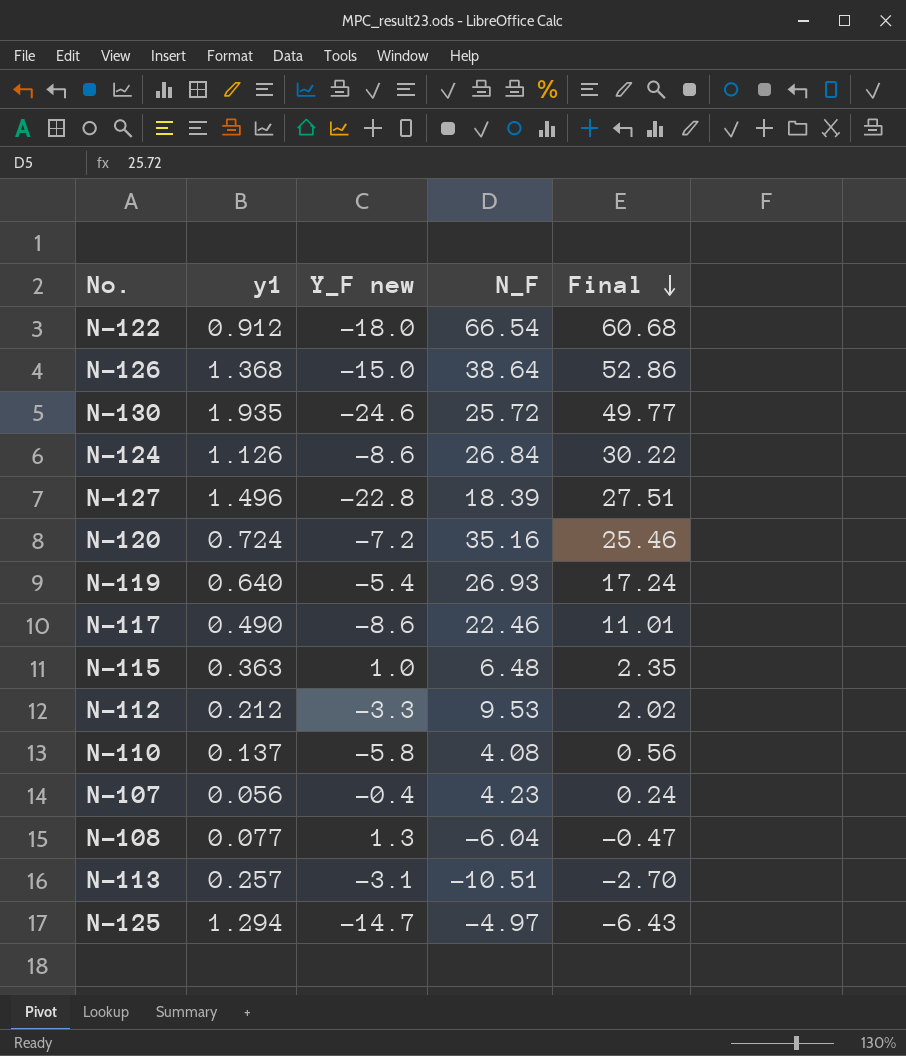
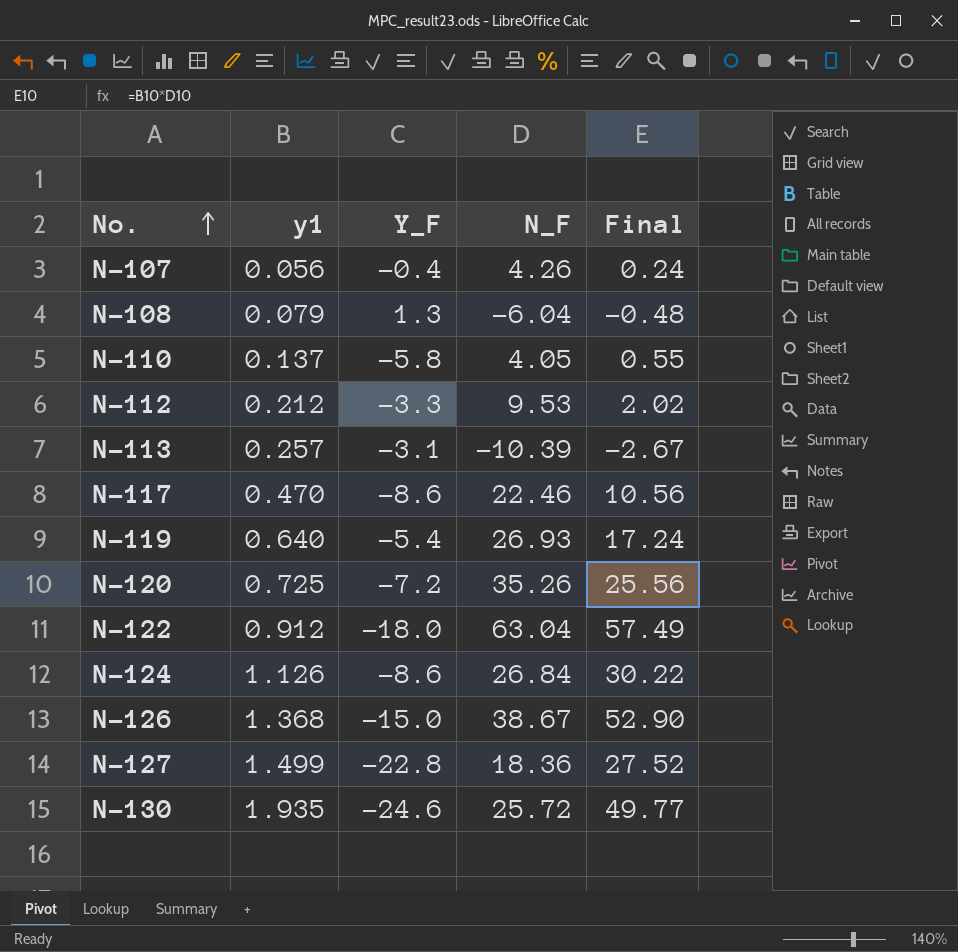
row order: Final descending -> No. ascending
column name: Y_F new -> Y_F
row N-115: 0.363 | 1.0 | 6.48 | 2.35 -> none
row N-125: 1.294 | -14.7 | -4.97 | -6.43 -> none
N-107 | N_F: 4.23 -> 4.26
N-108 | y1: 0.077 -> 0.079
N-108 | Final: -0.47 -> -0.48
N-110 | N_F: 4.08 -> 4.05
N-110 | Final: 0.56 -> 0.55
N-113 | N_F: -10.51 -> -10.39
N-113 | Final: -2.70 -> -2.67
N-117 | y1: 0.490 -> 0.470
N-117 | Final: 11.01 -> 10.56
N-120 | y1: 0.724 -> 0.725
N-120 | N_F: 35.16 -> 35.26
N-120 | Final: 25.46 -> 25.56
N-122 | N_F: 66.54 -> 63.04
N-122 | Final: 60.68 -> 57.49
N-126 | N_F: 38.64 -> 38.67
N-126 | Final: 52.86 -> 52.90
N-127 | y1: 1.496 -> 1.499
N-127 | N_F: 18.39 -> 18.36
N-127 | Final: 27.51 -> 27.52

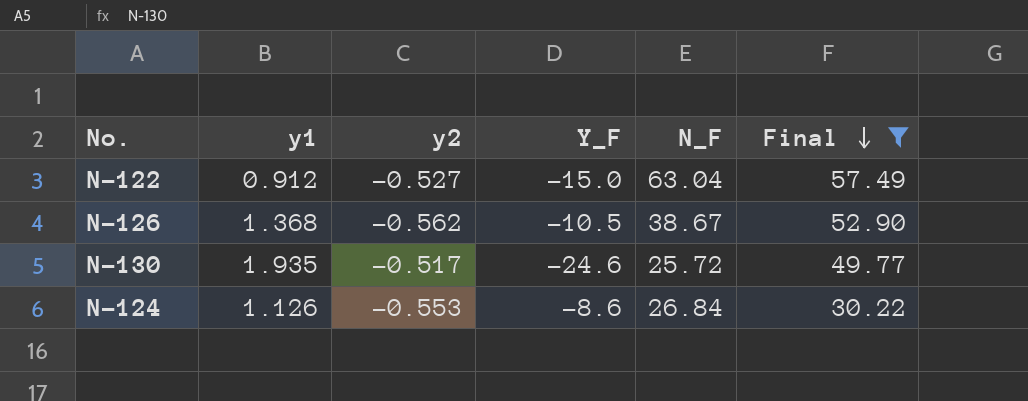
filter: none -> Final >= 30.22
row order: No. ascending -> Final descending
column y2 | position: none -> 3
N-122 | Y_F: -18.0 -> -15.0
N-126 | Y_F: -15.0 -> -10.5

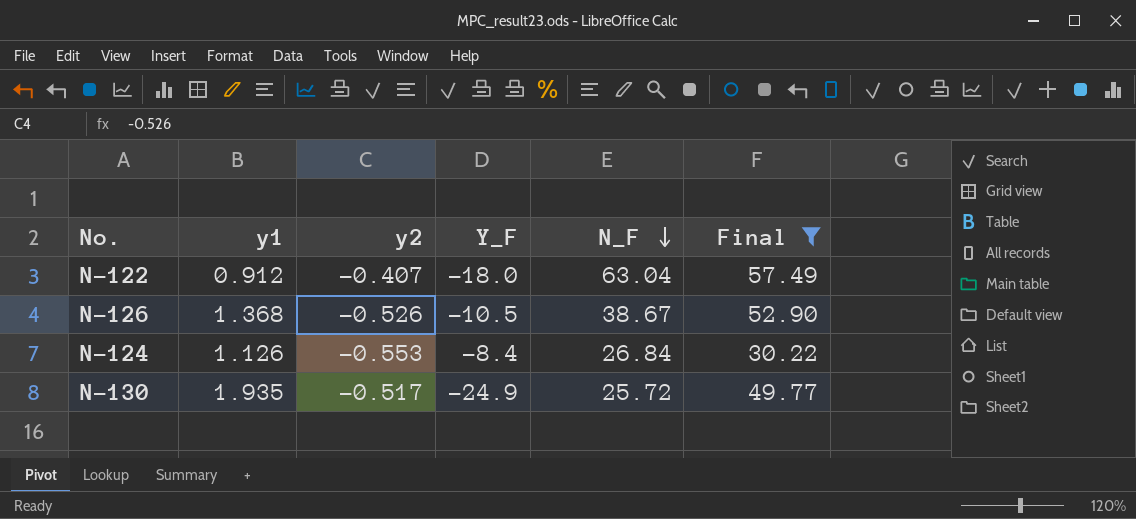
row order: Final descending -> N_F descending
N-122 | y2: -0.527 -> -0.407
N-122 | Y_F: -15.0 -> -18.0
N-126 | y2: -0.562 -> -0.526
N-124 | Y_F: -8.6 -> -8.4
N-130 | Y_F: -24.6 -> -24.9

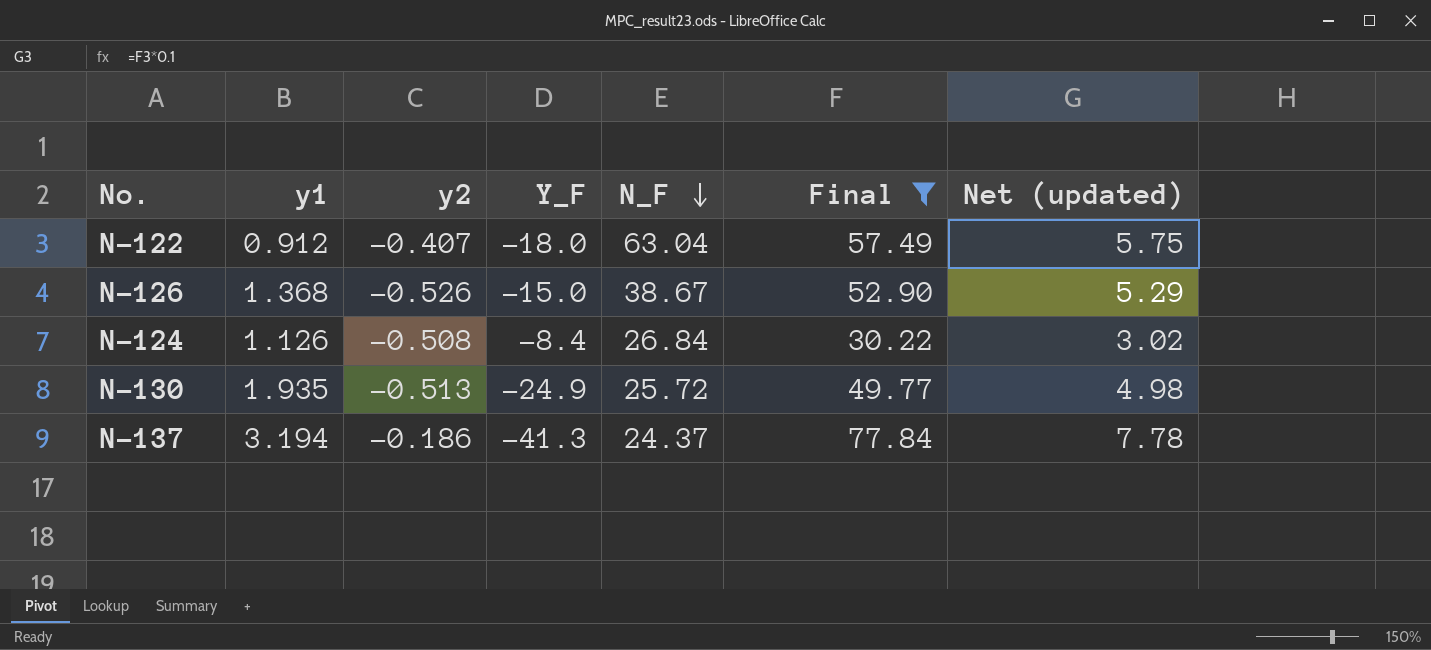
column Net (updated) | formula: none -> [Final] * 0.1
N-126 | Y_F: -10.5 -> -15.0
N-124 | y2: -0.553 -> -0.508
N-130 | y2: -0.517 -> -0.513
row N-137: none -> 3.194 | -0.186 | -41.3 | 24.37 | 77.84 | 7.78

